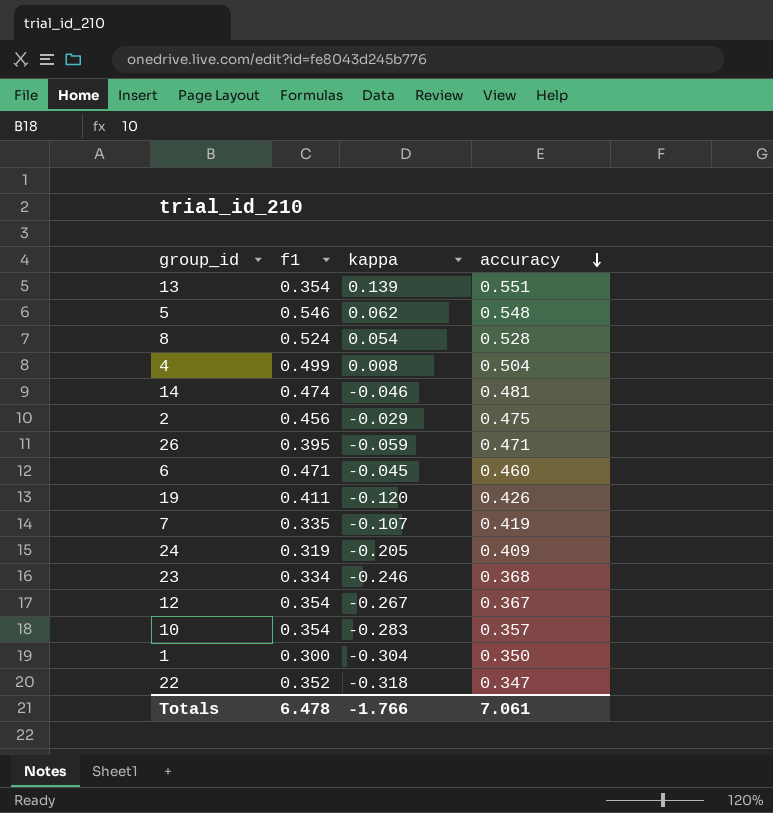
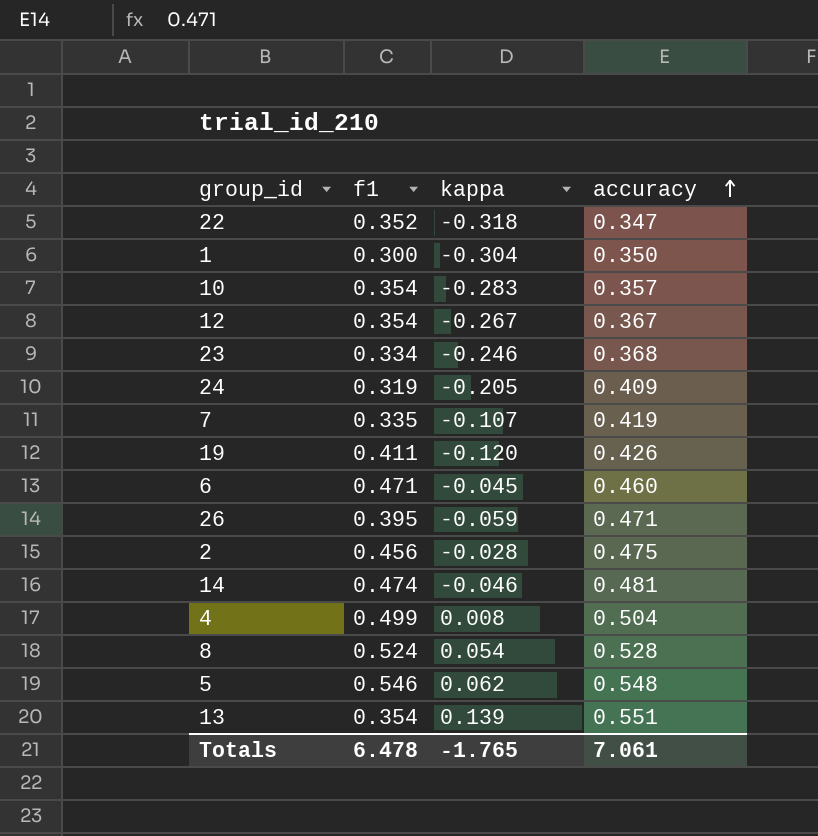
row order: accuracy descending -> accuracy ascending
2 | kappa: -0.029 -> -0.028
Totals | kappa: -1.766 -> -1.765

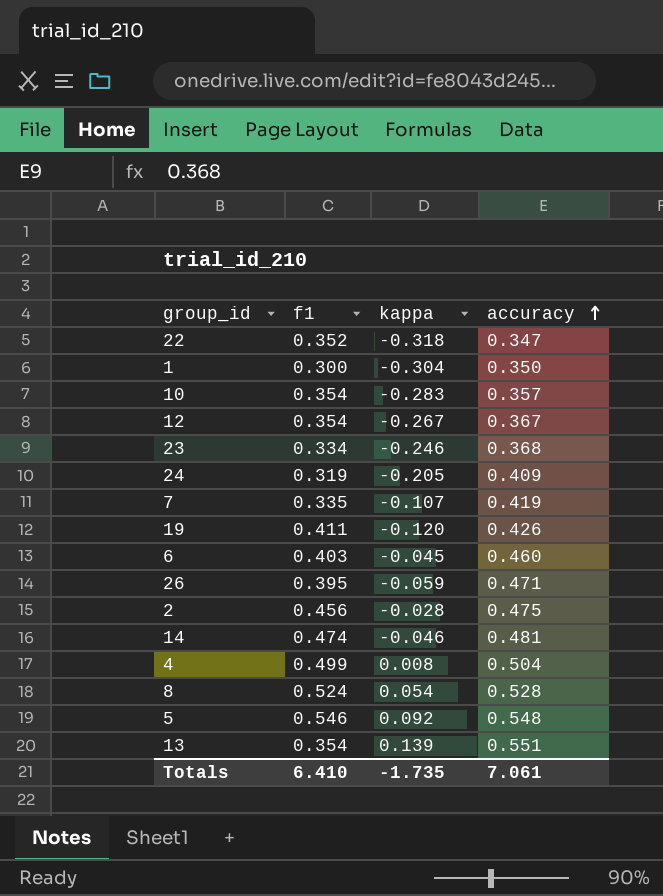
6 | f1: 0.471 -> 0.403
5 | kappa: 0.062 -> 0.092
Totals | f1: 6.478 -> 6.410
Totals | kappa: -1.765 -> -1.735

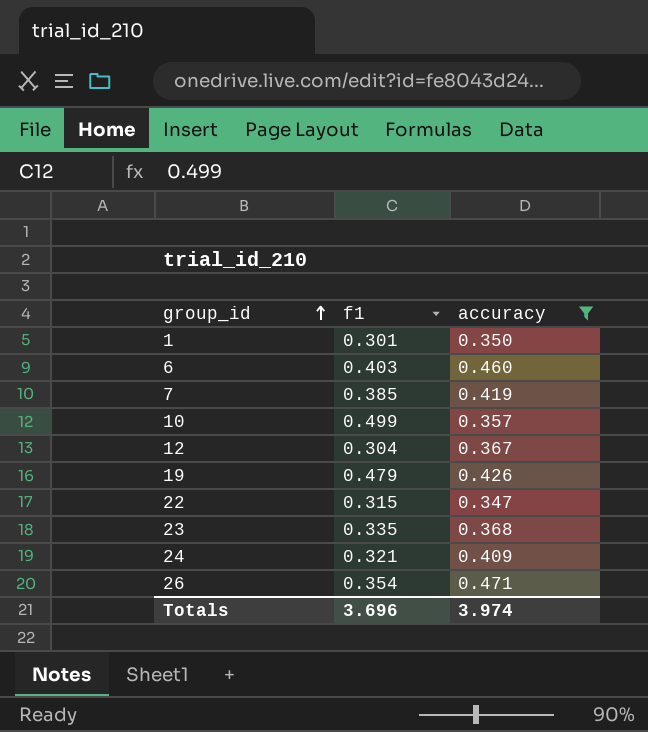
filter: none -> accuracy <= 0.471
row order: accuracy ascending -> group_id ascending
column kappa | position: 3 -> none
1 | f1: 0.300 -> 0.301
7 | f1: 0.335 -> 0.385
10 | f1: 0.354 -> 0.499
12 | f1: 0.354 -> 0.304
19 | f1: 0.411 -> 0.479
22 | f1: 0.352 -> 0.315
23 | f1: 0.334 -> 0.335
24 | f1: 0.319 -> 0.321
26 | f1: 0.395 -> 0.354
Totals | f1: 6.410 -> 3.696
Totals | accuracy: 7.061 -> 3.974

